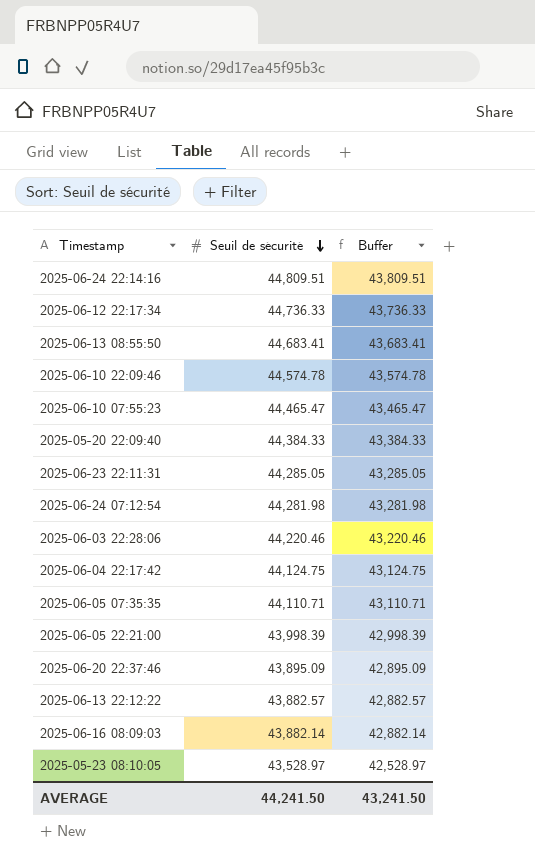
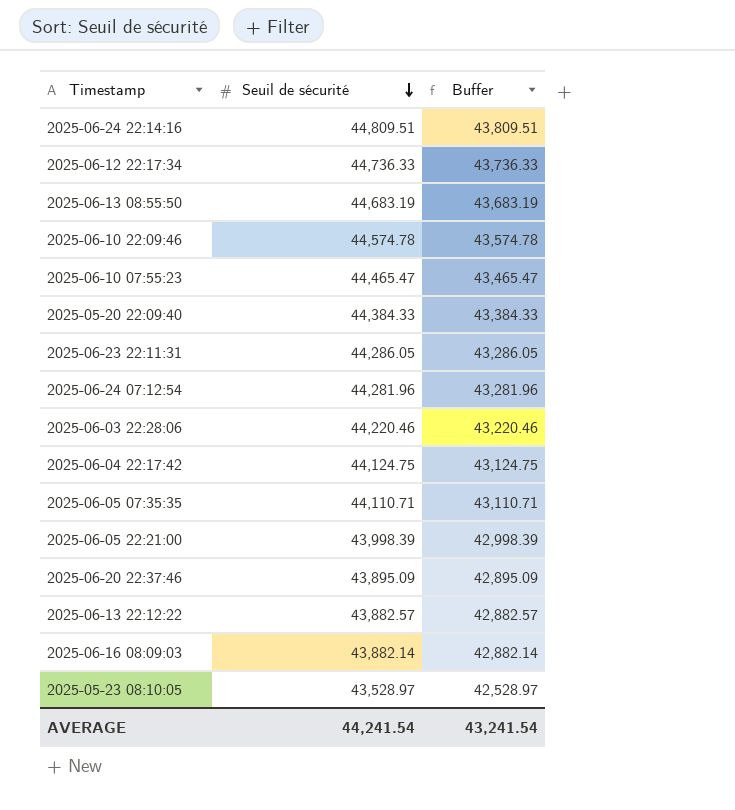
2025-06-13 08:55:50 | Seuil de sécurité: 44,683.41 -> 44,683.19
2025-06-13 08:55:50 | Buffer: 43,683.41 -> 43,683.19
2025-06-23 22:11:31 | Seuil de sécurité: 44,285.05 -> 44,286.05
2025-06-23 22:11:31 | Buffer: 43,285.05 -> 43,286.05
2025-06-24 07:12:54 | Seuil de sécurité: 44,281.98 -> 44,281.96
2025-06-24 07:12:54 | Buffer: 43,281.98 -> 43,281.96
AVERAGE | Seuil de sécurité: 44,241.50 -> 44,241.54
AVERAGE | Buffer: 43,241.50 -> 43,241.54

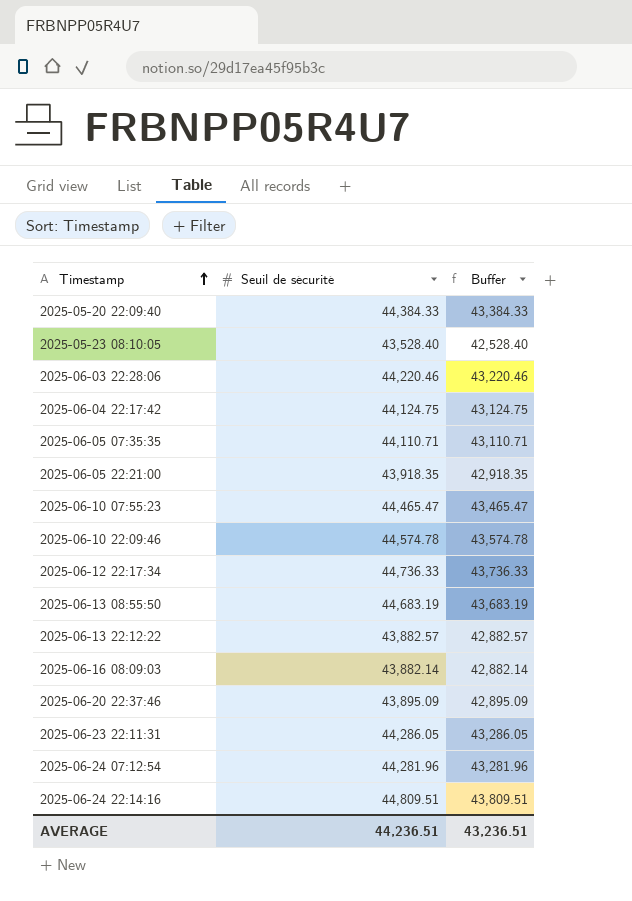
row order: Seuil de sécurité descending -> Timestamp ascending
2025-05-23 08:10:05 | Seuil de sécurité: 43,528.97 -> 43,528.40
2025-05-23 08:10:05 | Buffer: 42,528.97 -> 42,528.40
2025-06-05 22:21:00 | Seuil de sécurité: 43,998.39 -> 43,918.35
2025-06-05 22:21:00 | Buffer: 42,998.39 -> 42,918.35
AVERAGE | Seuil de sécurité: 44,241.54 -> 44,236.51
AVERAGE | Buffer: 43,241.54 -> 43,236.51

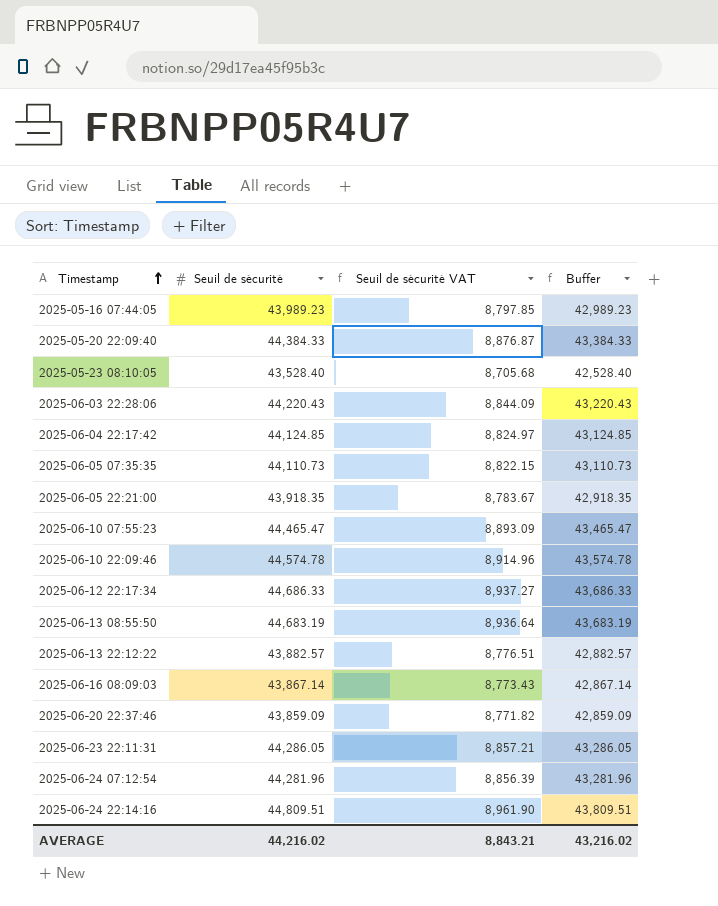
column Seuil de sécurité VAT | formula: none -> [Seuil de sécurité] * 0.2
row 2025-05-16 07:44:05: none -> 43,989.23 | 8,797.85 | 42,989.23
2025-06-03 22:28:06 | Seuil de sécurité: 44,220.46 -> 44,220.43
2025-06-03 22:28:06 | Buffer: 43,220.46 -> 43,220.43
2025-06-04 22:17:42 | Seuil de sécurité: 44,124.75 -> 44,124.85
2025-06-04 22:17:42 | Buffer: 43,124.75 -> 43,124.85
2025-06-05 07:35:35 | Seuil de sécurité: 44,110.71 -> 44,110.73
2025-06-05 07:35:35 | Buffer: 43,110.71 -> 43,110.73
2025-06-12 22:17:34 | Seuil de sécurité: 44,736.33 -> 44,686.33
2025-06-12 22:17:34 | Buffer: 43,736.33 -> 43,686.33
2025-06-16 08:09:03 | Seuil de sécurité: 43,882.14 -> 43,867.14
2025-06-16 08:09:03 | Buffer: 42,882.14 -> 42,867.14
2025-06-20 22:37:46 | Seuil de sécurité: 43,895.09 -> 43,859.09
2025-06-20 22:37:46 | Buffer: 42,895.09 -> 42,859.09
AVERAGE | Seuil de sécurité: 44,236.51 -> 44,216.02
AVERAGE | Buffer: 43,236.51 -> 43,216.02

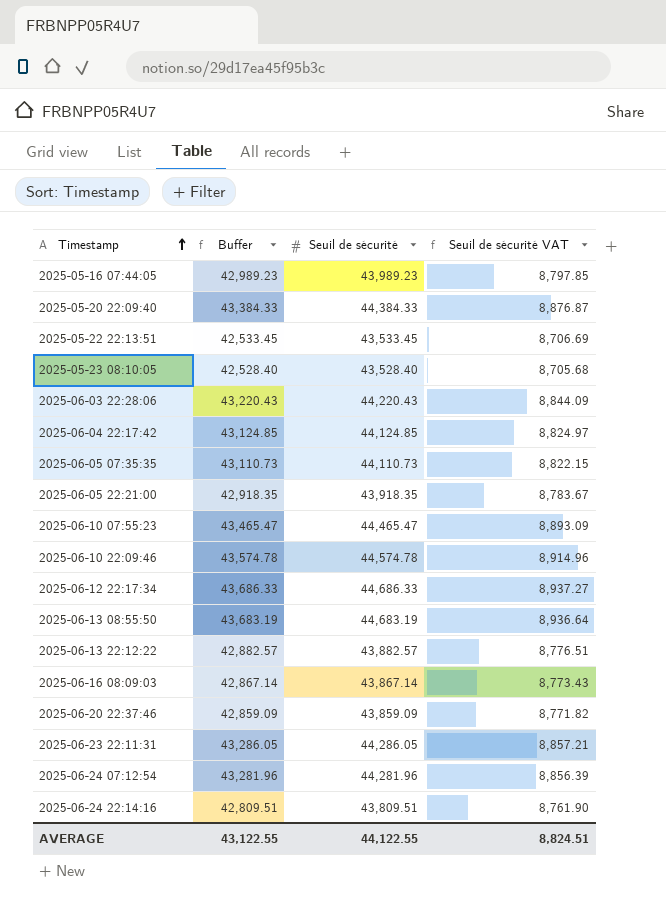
column Buffer | position: 4 -> 2
row 2025-05-22 22:13:51: none -> 42,533.45 | 43,533.45 | 8,706.69
2025-06-24 22:14:16 | Buffer: 43,809.51 -> 42,809.51
2025-06-24 22:14:16 | Seuil de sécurité: 44,809.51 -> 43,809.51
2025-06-24 22:14:16 | Seuil de sécurité VAT: 8,961.90 -> 8,761.90
AVERAGE | Buffer: 43,216.02 -> 43,122.55
AVERAGE | Seuil de sécurité: 44,216.02 -> 44,122.55
AVERAGE | Seuil de sécurité VAT: 8,843.21 -> 8,824.51

